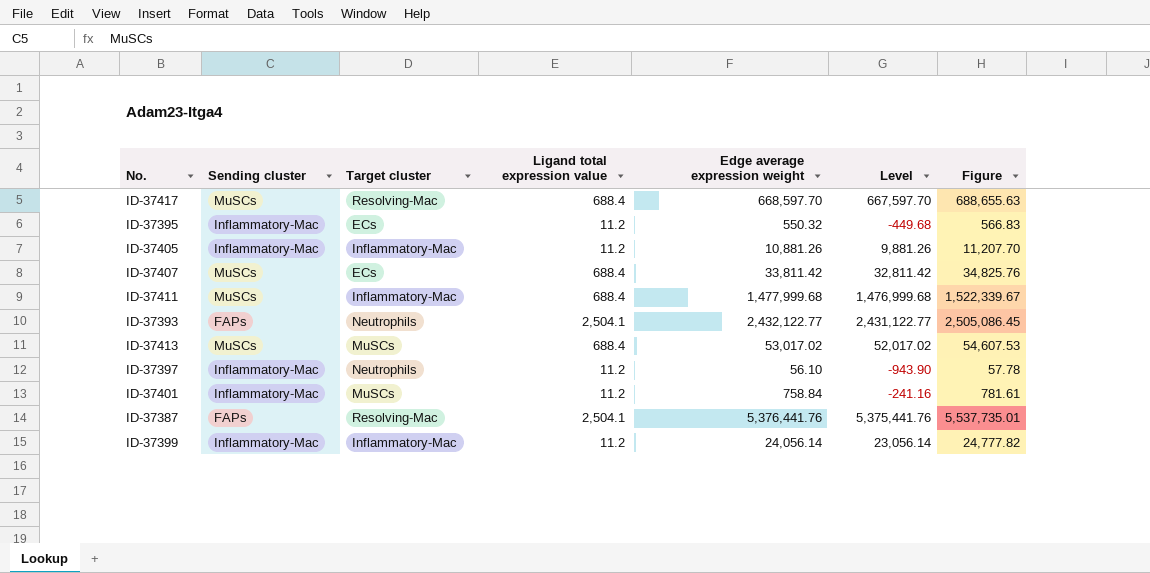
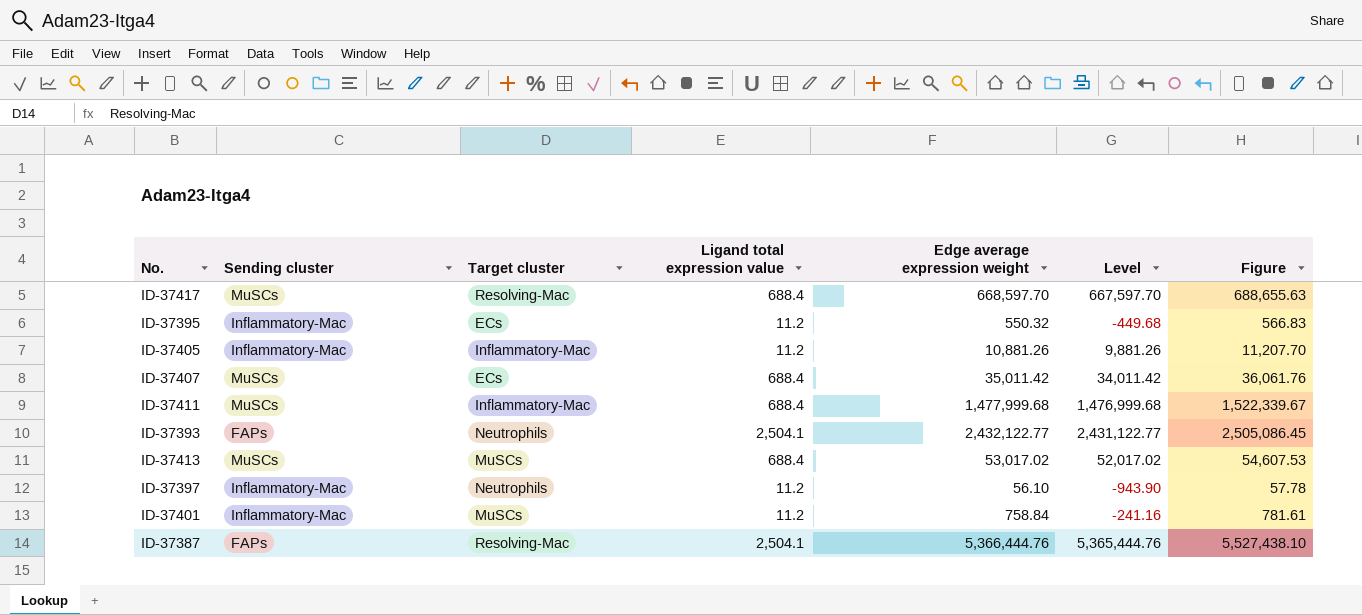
row ID-37399: Inflammatory-Mac | Inflammatory-Mac | 11.2 | 24,056.14 | 23,056.14 | 24,777.82 -> none
ID-37407 | Edge average expression weight: 33,811.42 -> 35,011.42
ID-37407 | Level: 32,811.42 -> 34,011.42
ID-37407 | Figure: 34,825.76 -> 36,061.76
ID-37387 | Edge average expression weight: 5,376,441.76 -> 5,366,444.76
ID-37387 | Level: 5,375,441.76 -> 5,365,444.76
ID-37387 | Figure: 5,537,735.01 -> 5,527,438.10

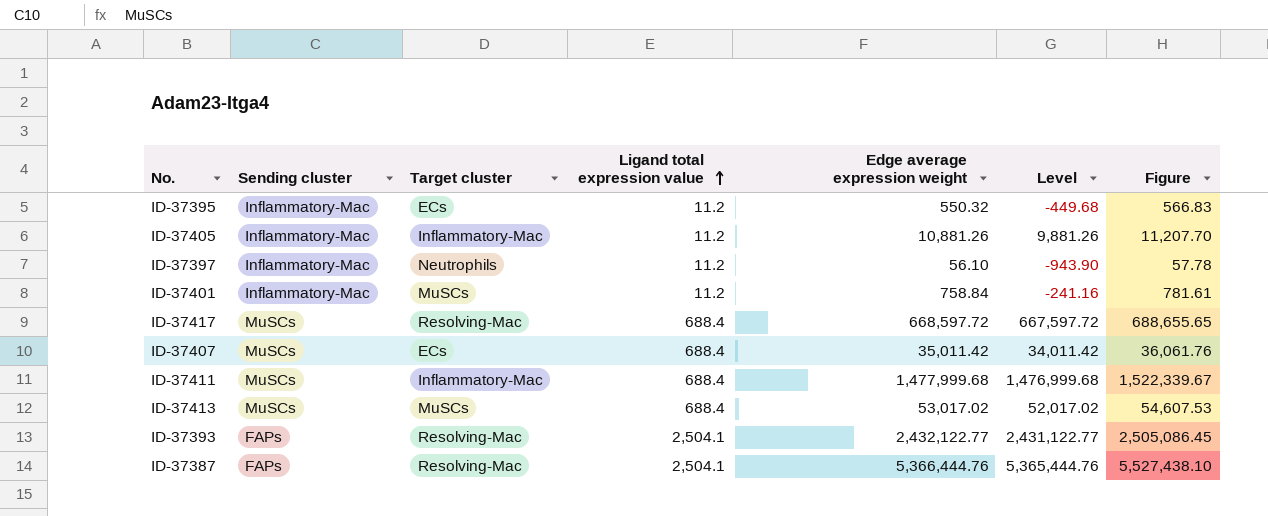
row order: none -> Ligand total expression value ascending
ID-37417 | Edge average expression weight: 668,597.70 -> 668,597.72
ID-37417 | Level: 667,597.70 -> 667,597.72
ID-37417 | Figure: 688,655.63 -> 688,655.65
ID-37393 | Target cluster: Neutrophils -> Resolving-Mac

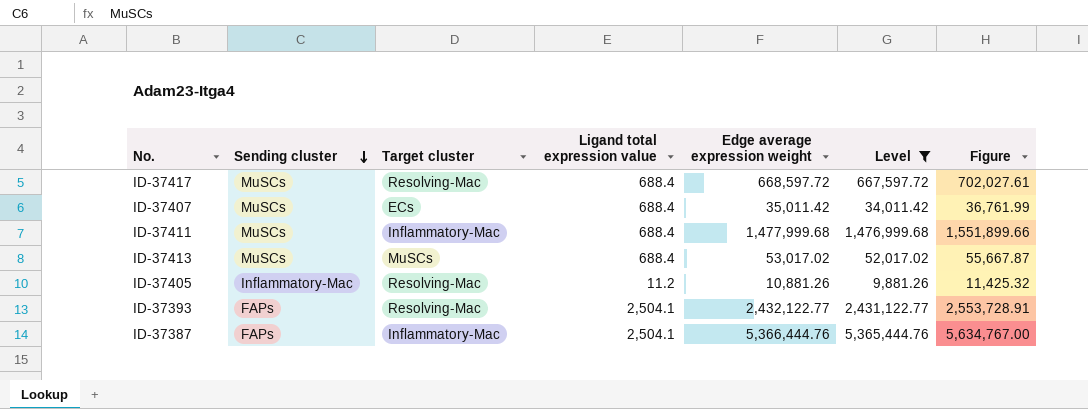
filter: none -> Level >= 9,881.26
row order: Ligand total expression value ascending -> Sending cluster descending
column Figure | formula: [Edge average expression weight] * 1.03 -> [Edge average expression weight] * 1.05
ID-37405 | Target cluster: Inflammatory-Mac -> Resolving-Mac
ID-37387 | Target cluster: Resolving-Mac -> Inflammatory-Mac

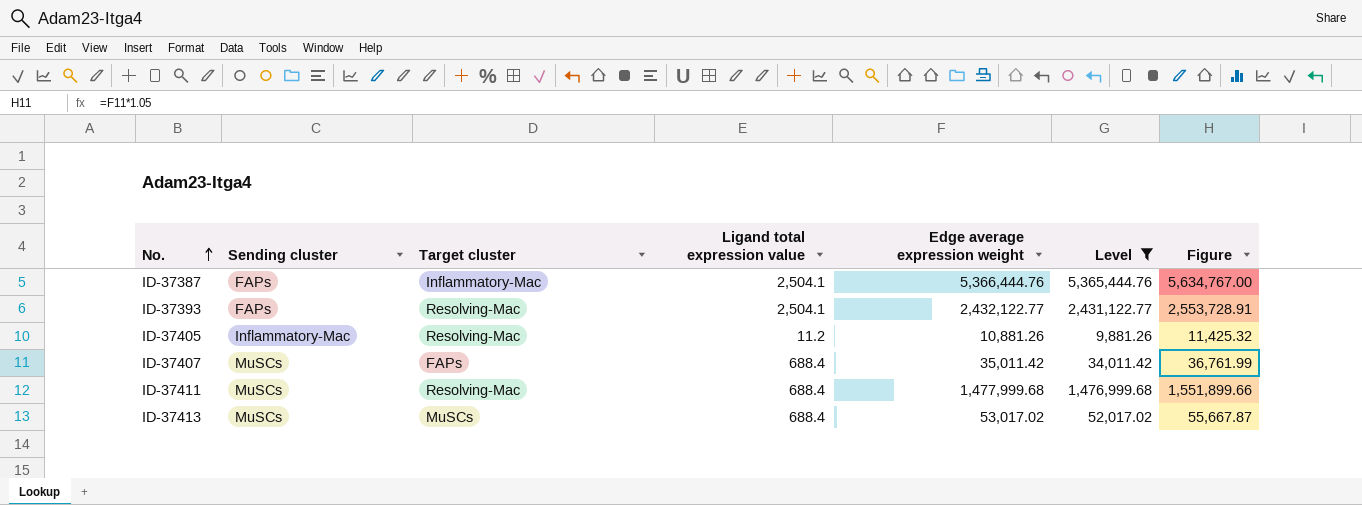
row order: Sending cluster descending -> No. ascending
row ID-37417: MuSCs | Resolving-Mac | 688.4 | 668,597.72 | 667,597.72 | 702,027.61 -> none
ID-37407 | Target cluster: ECs -> FAPs
ID-37411 | Target cluster: Inflammatory-Mac -> Resolving-Mac

